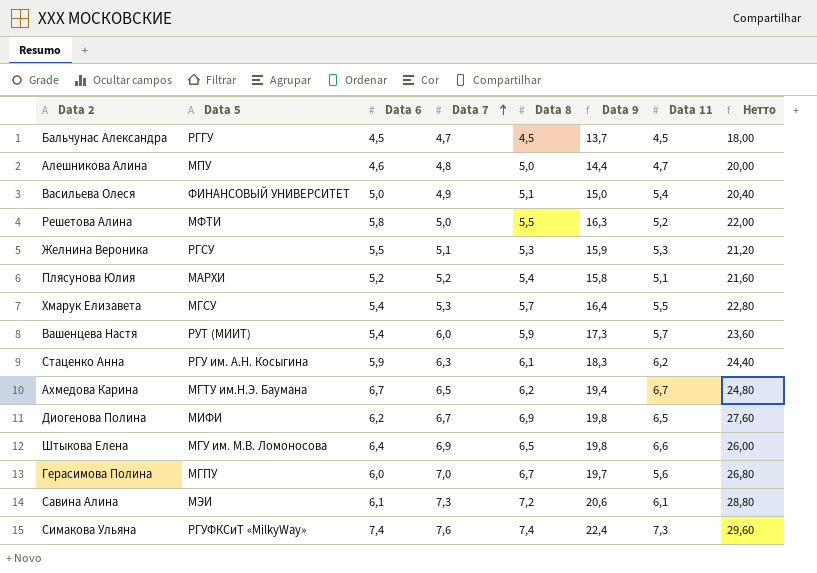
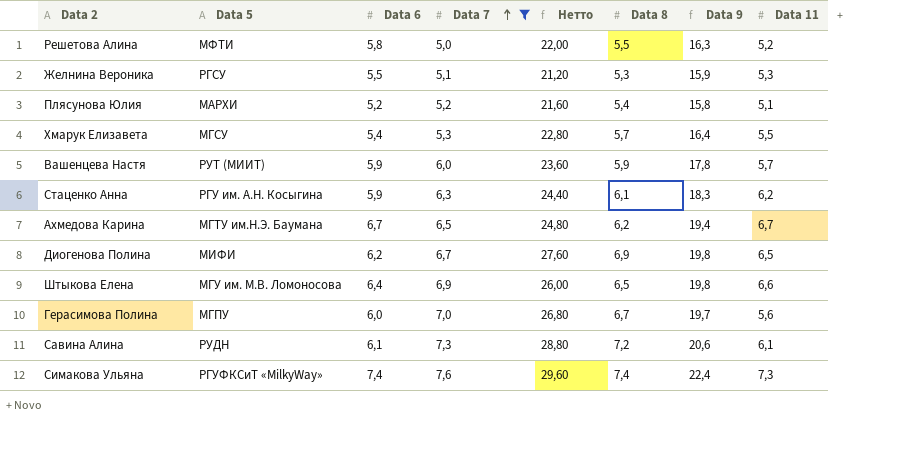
filter: none -> Data 7 >= 5,0
column Нетто | position: 8 -> 5
Вашенцева Настя | Data 6: 5,4 -> 5,9
Вашенцева Настя | Data 9: 17,3 -> 17,8
Савина Алина | Data 5: МЭИ -> РУДН

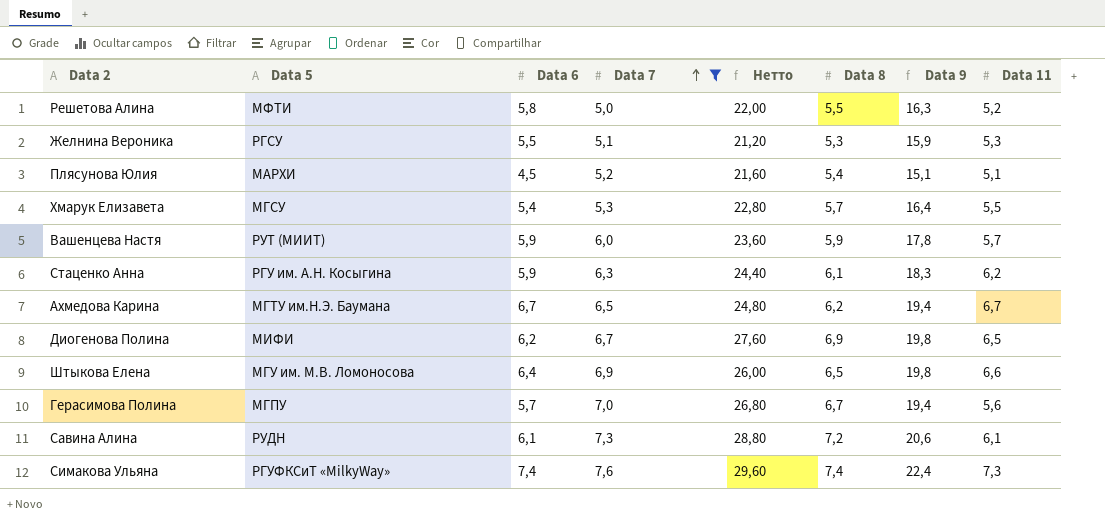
Плясунова Юлия | Data 6: 5,2 -> 4,5
Плясунова Юлия | Data 9: 15,8 -> 15,1
Герасимова Полина | Data 6: 6,0 -> 5,7
Герасимова Полина | Data 9: 19,7 -> 19,4

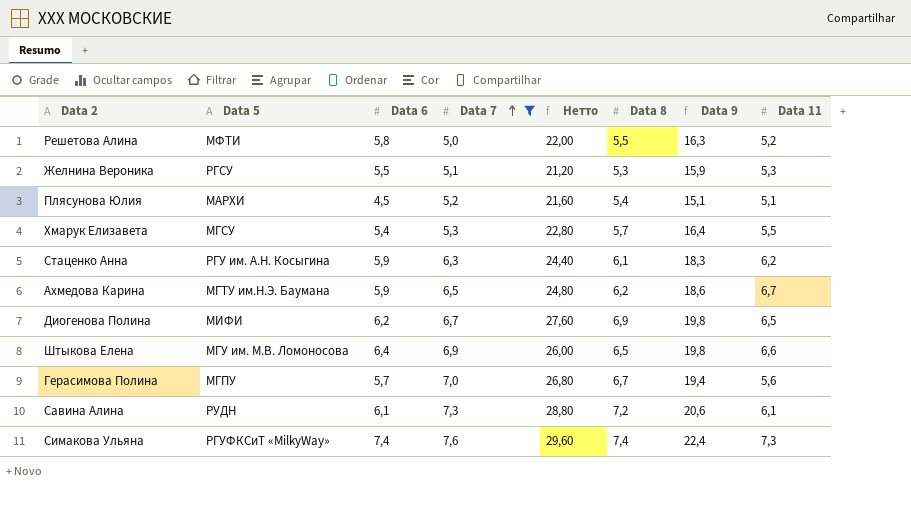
row Вашенцева Настя: РУТ (МИИТ) | 5,9 | 6,0 | 23,60 | 5,9 | 17,8 | 5,7 -> none
Ахмедова Карина | Data 6: 6,7 -> 5,9
Ахмедова Карина | Data 9: 19,4 -> 18,6

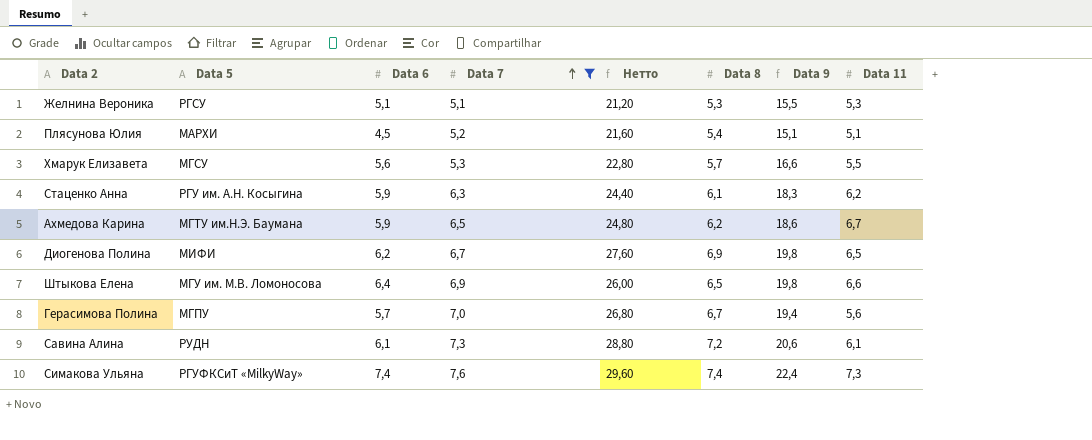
row Решетова Алина: МФТИ | 5,8 | 5,0 | 22,00 | 5,5 | 16,3 | 5,2 -> none
Желнина Вероника | Data 6: 5,5 -> 5,1
Желнина Вероника | Data 9: 15,9 -> 15,5
Хмарук Елизавета | Data 6: 5,4 -> 5,6
Хмарук Елизавета | Data 9: 16,4 -> 16,6

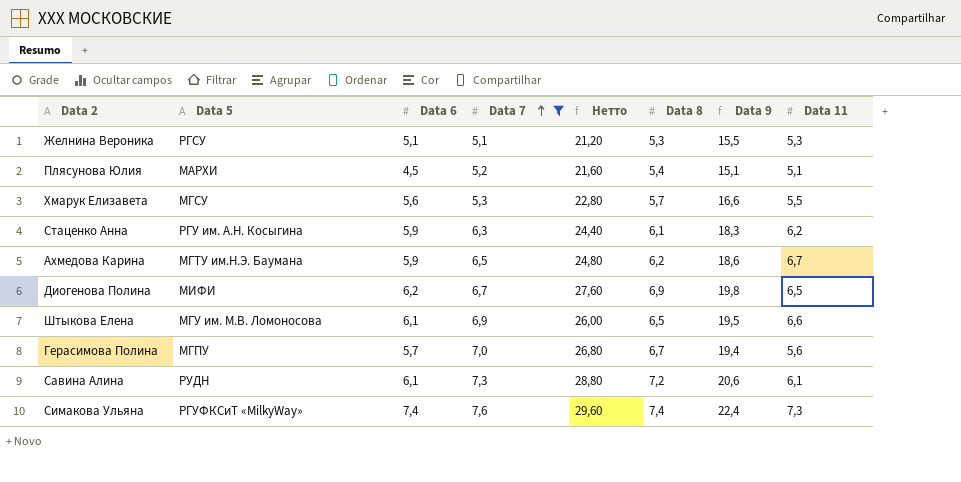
Штыкова Елена | Data 6: 6,4 -> 6,1
Штыкова Елена | Data 9: 19,8 -> 19,5

